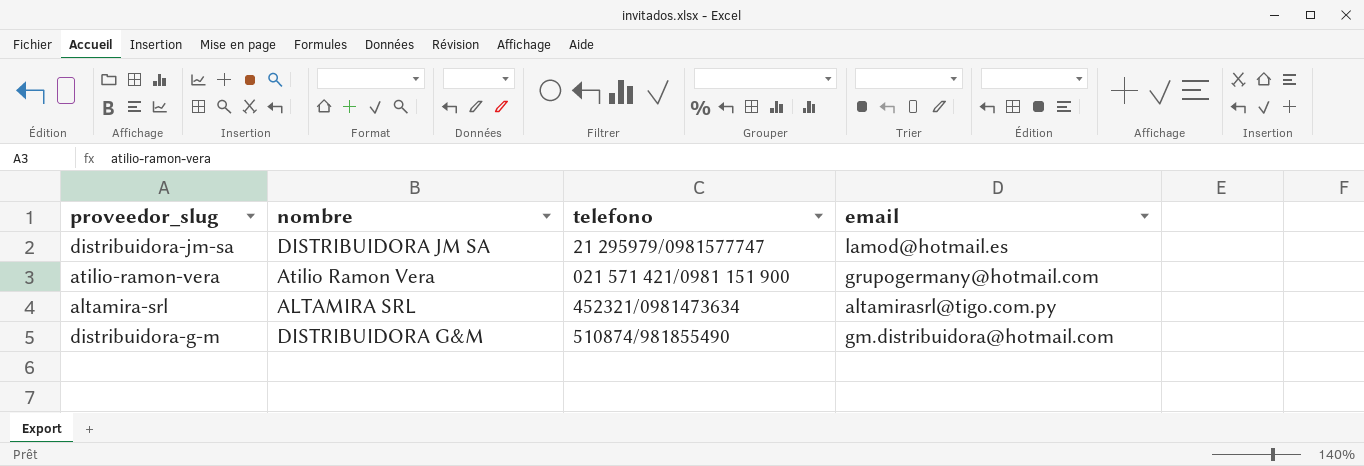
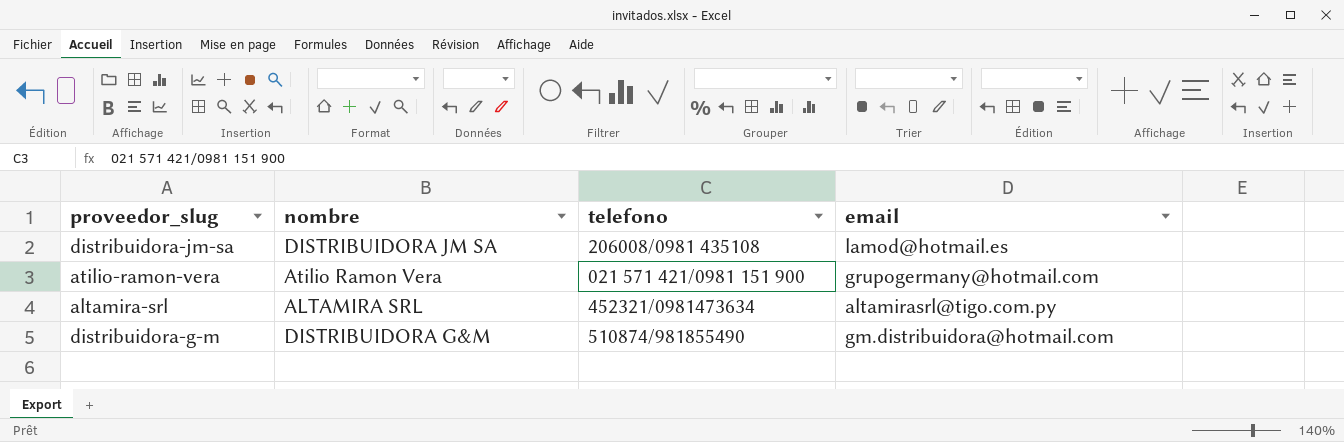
distribuidora-jm-sa | telefono: 21 295979/0981577747 -> 206008/0981 435108

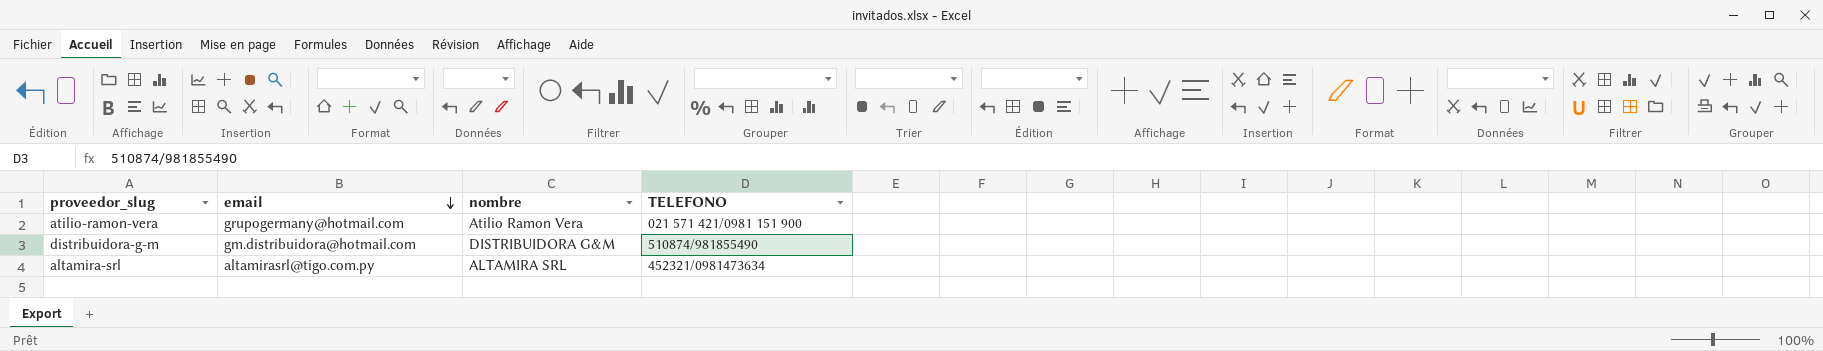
row order: none -> email descending
column email | position: 4 -> 2
column name: telefono -> TELEFONO
row distribuidora-jm-sa: DISTRIBUIDORA JM SA | 206008/0981 435108 | lamod@hotmail.es -> none

